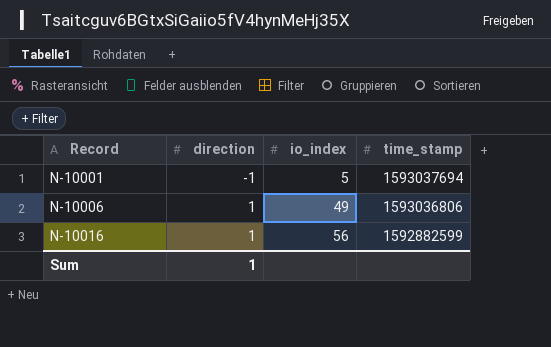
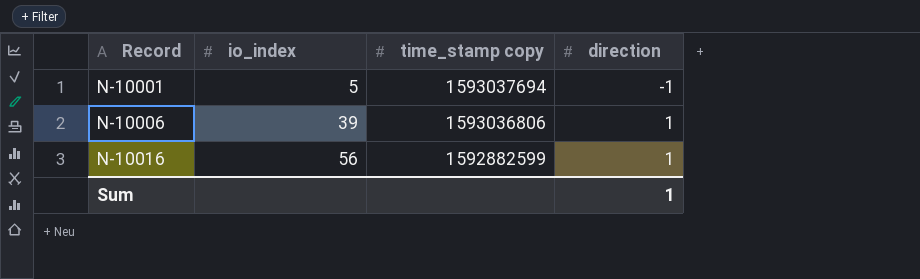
column name: time_stamp -> time_stamp copy
column direction | position: 2 -> 4
N-10006 | io_index: 49 -> 39

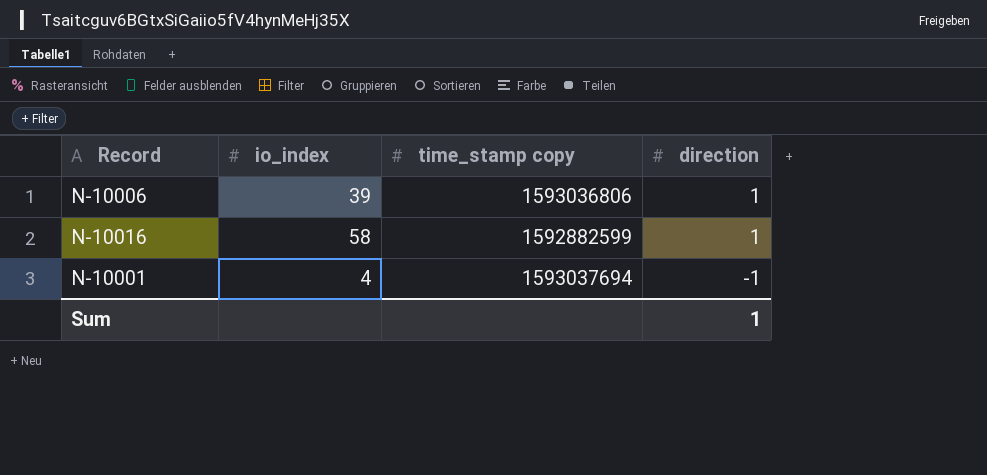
row order: Record ascending -> direction descending
N-10016 | io_index: 56 -> 58
N-10001 | io_index: 5 -> 4

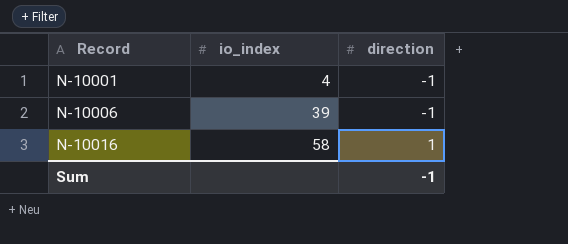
row order: direction descending -> Record ascending
column time_stamp copy | position: 3 -> none
N-10006 | direction: 1 -> -1
Sum | direction: 1 -> -1

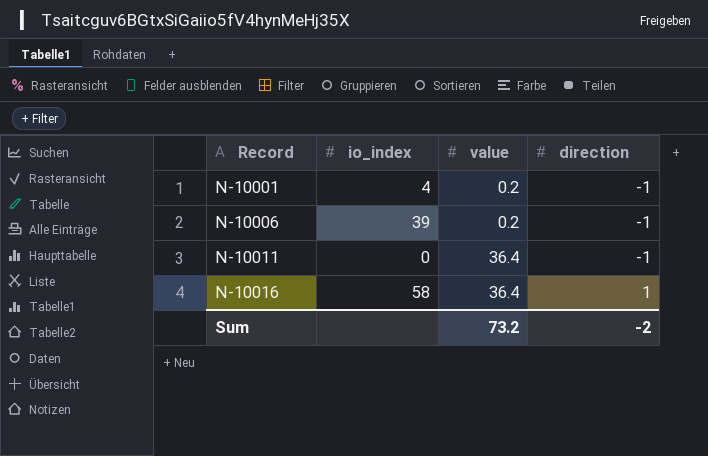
column value | position: none -> 3
row N-10011: none -> 0 | 36.4 | -1
Sum | direction: -1 -> -2

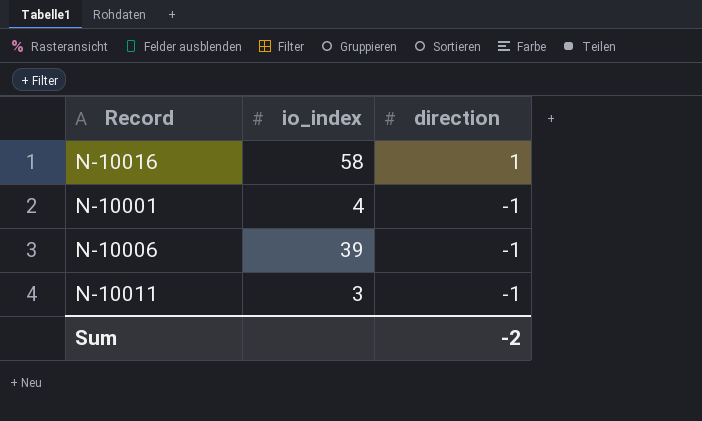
row order: Record ascending -> direction descending
column value | position: 3 -> none
N-10011 | io_index: 0 -> 3

